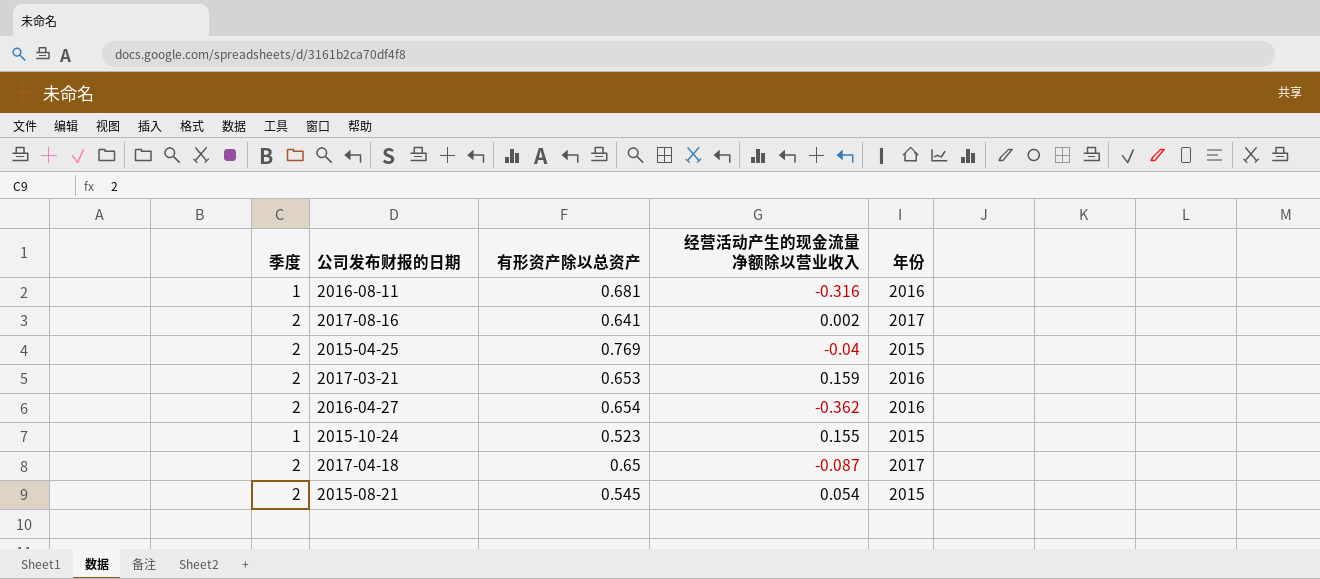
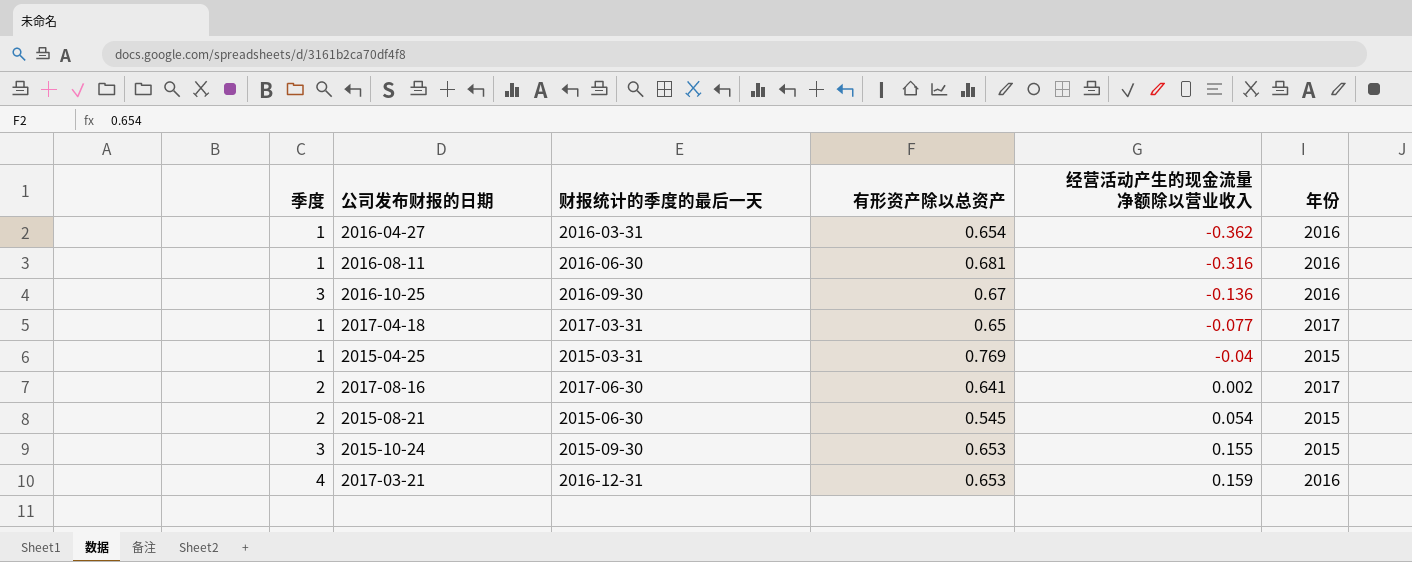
row order: none -> 经营活动产生的现金流量净额除以营业收入 ascending
column 财报统计的季度的最后一天 | position: none -> 3
2016-04-27 | 季度: 2 -> 1
row 2016-10-25: none -> 3 | 2016-09-30 | 0.67 | -0.136 | 2016
2017-04-18 | 季度: 2 -> 1
2017-04-18 | 经营活动产生的现金流量净额除以营业收入: -0.087 -> -0.077
2015-04-25 | 季度: 2 -> 1
2015-10-24 | 季度: 1 -> 3
2015-10-24 | 有形资产除以总资产: 0.523 -> 0.653
2017-03-21 | 季度: 2 -> 4

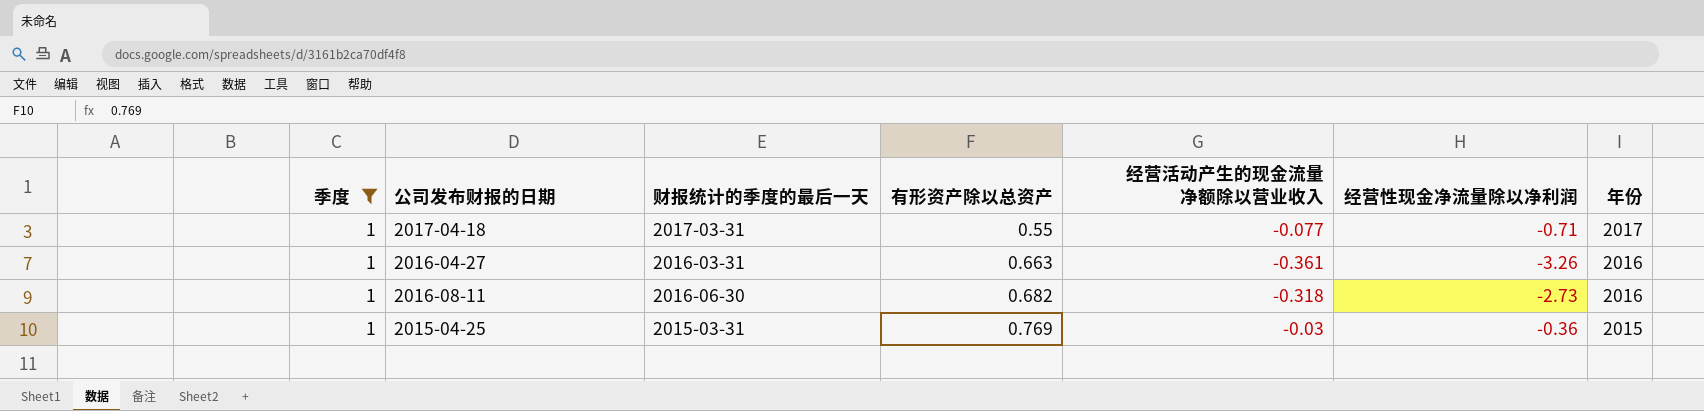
filter: none -> 季度 = 1
row order: 经营活动产生的现金流量净额除以营业收入 ascending -> 有形资产除以总资产 ascending
column 经营性现金净流量除以净利润 | position: none -> 6
2017-04-18 | 有形资产除以总资产: 0.65 -> 0.55
2016-04-27 | 有形资产除以总资产: 0.654 -> 0.663
2016-04-27 | 经营活动产生的现金流量净额除以营业收入: -0.362 -> -0.361
2016-08-11 | 有形资产除以总资产: 0.681 -> 0.682
2016-08-11 | 经营活动产生的现金流量净额除以营业收入: -0.316 -> -0.318
2015-04-25 | 经营活动产生的现金流量净额除以营业收入: -0.04 -> -0.03

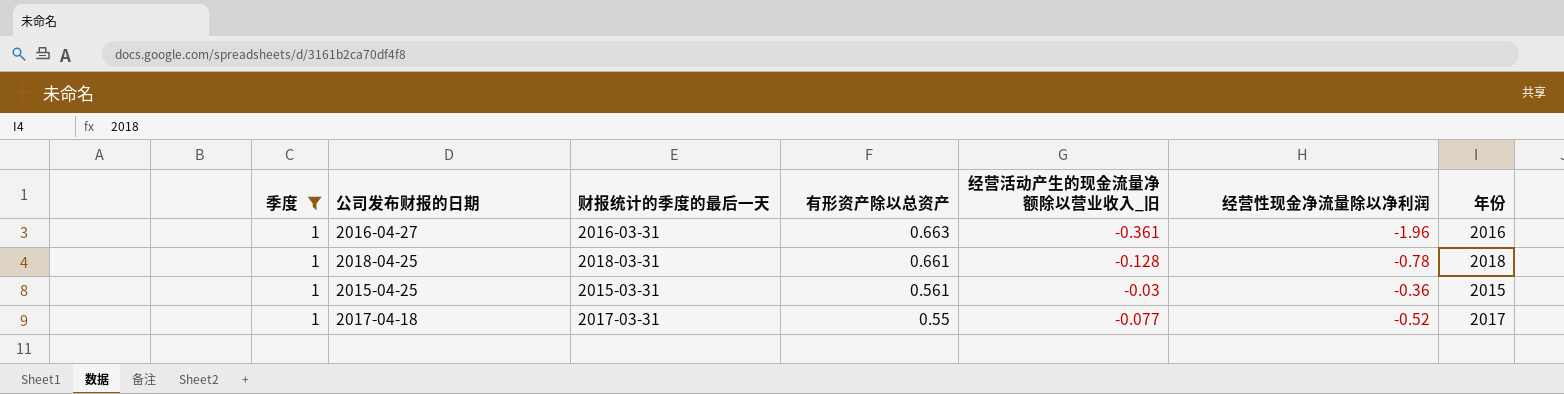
row order: 有形资产除以总资产 ascending -> 有形资产除以总资产 descending
column name: 经营活动产生的现金流量净额除以营业收入 -> 经营活动产生的现金流量净额除以营业收入_旧
row 2016-08-11: 1 | 2016-06-30 | 0.682 | -0.318 | -2.73 | 2016 -> none
2016-04-27 | 经营性现金净流量除以净利润: -3.26 -> -1.96
row 2018-04-25: none -> 1 | 2018-03-31 | 0.661 | -0.128 | -0.78 | 2018
2015-04-25 | 有形资产除以总资产: 0.769 -> 0.561
2017-04-18 | 经营性现金净流量除以净利润: -0.71 -> -0.52

